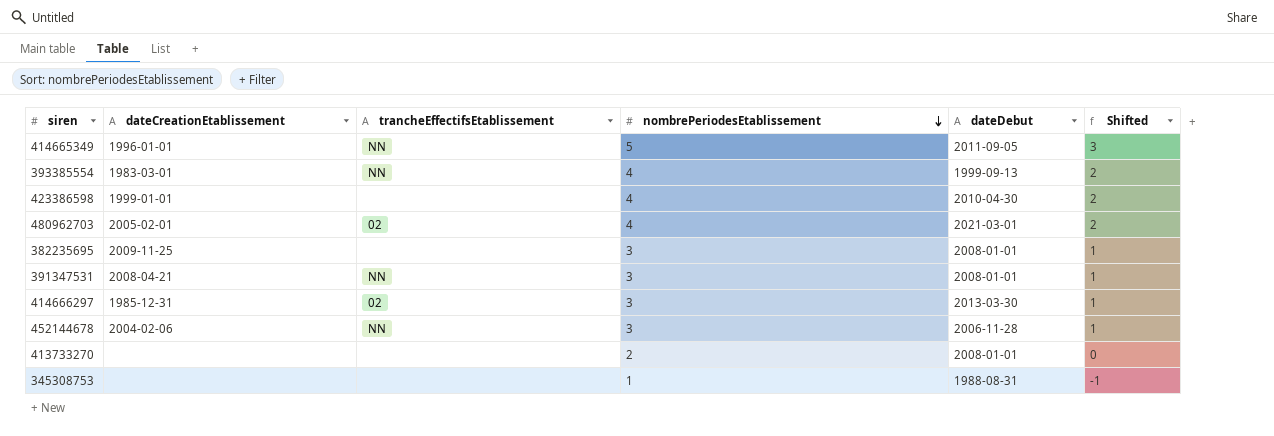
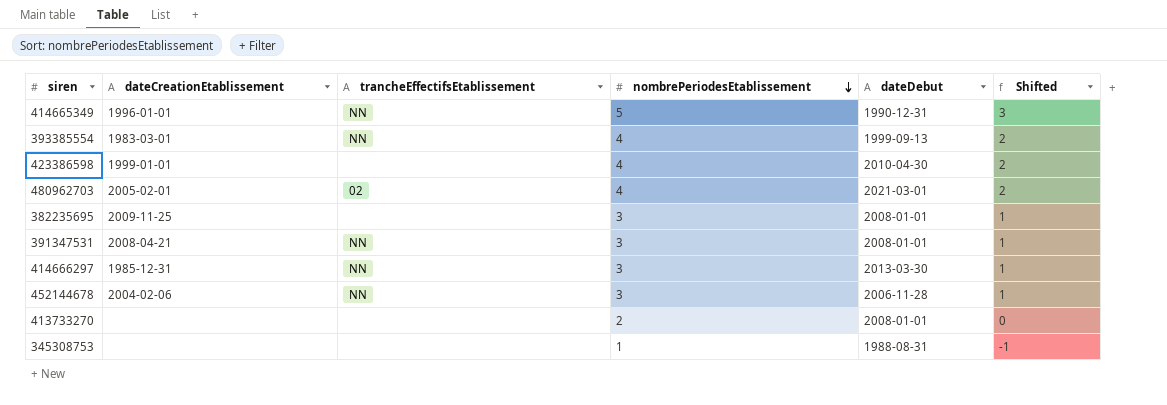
414665349 | dateDebut: 2011-09-05 -> 1990-12-31
414666297 | trancheEffectifsEtablissement: 02 -> NN

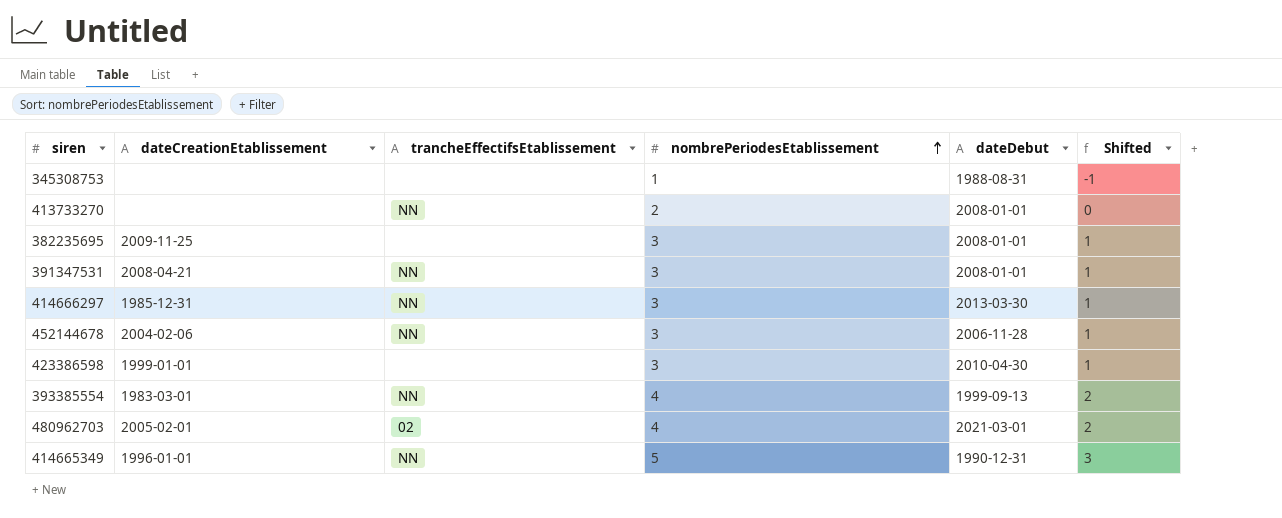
row order: nombrePeriodesEtablissement descending -> nombrePeriodesEtablissement ascending
413733270 | trancheEffectifsEtablissement: none -> NN
423386598 | nombrePeriodesEtablissement: 4 -> 3
423386598 | Shifted: 2 -> 1

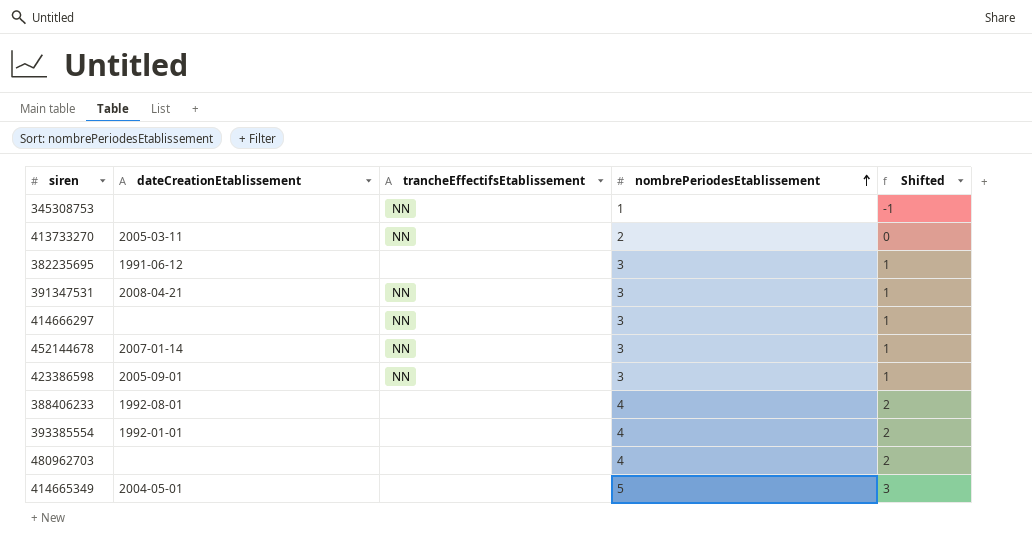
column dateDebut | position: 5 -> none
345308753 | trancheEffectifsEtablissement: none -> NN
413733270 | dateCreationEtablissement: none -> 2005-03-11
382235695 | dateCreationEtablissement: 2009-11-25 -> 1991-06-12
414666297 | dateCreationEtablissement: 1985-12-31 -> none
452144678 | dateCreationEtablissement: 2004-02-06 -> 2007-01-14
423386598 | dateCreationEtablissement: 1999-01-01 -> 2005-09-01
423386598 | trancheEffectifsEtablissement: none -> NN
row 388406233: none -> 1992-08-01 | none | 4 | 2
393385554 | dateCreationEtablissement: 1983-03-01 -> 1992-01-01
393385554 | trancheEffectifsEtablissement: NN -> none
480962703 | dateCreationEtablissement: 2005-02-01 -> none
480962703 | trancheEffectifsEtablissement: 02 -> none
414665349 | dateCreationEtablissement: 1996-01-01 -> 2004-05-01
414665349 | trancheEffectifsEtablissement: NN -> none

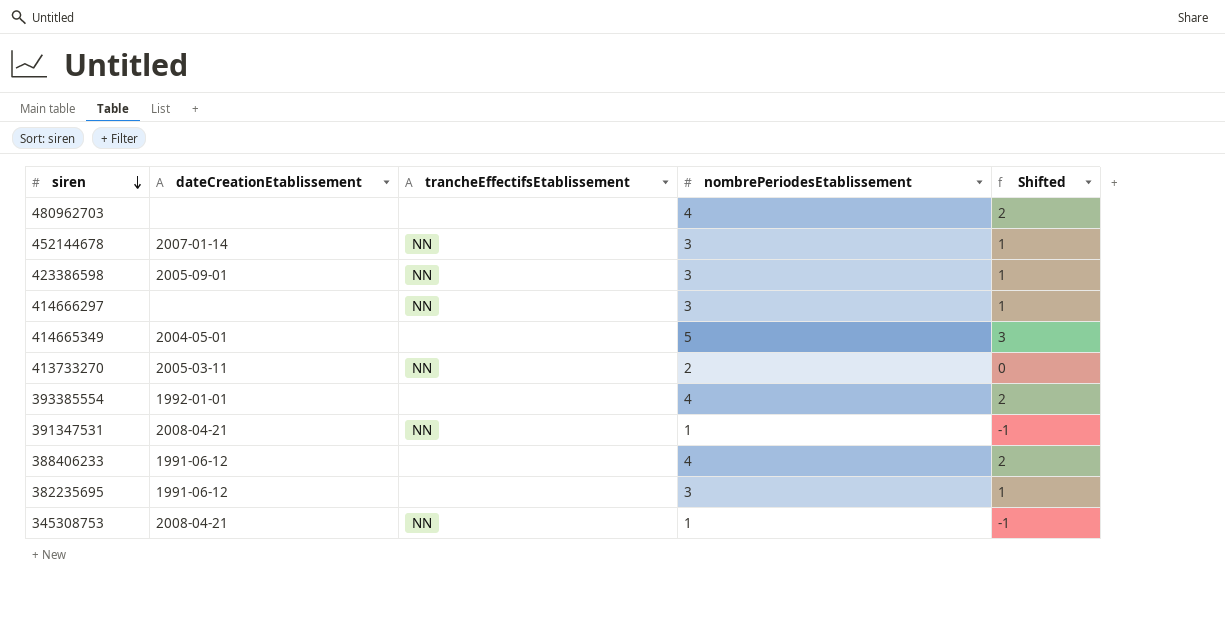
row order: nombrePeriodesEtablissement ascending -> siren descending
391347531 | nombrePeriodesEtablissement: 3 -> 1
391347531 | Shifted: 1 -> -1
388406233 | dateCreationEtablissement: 1992-08-01 -> 1991-06-12
345308753 | dateCreationEtablissement: none -> 2008-04-21

